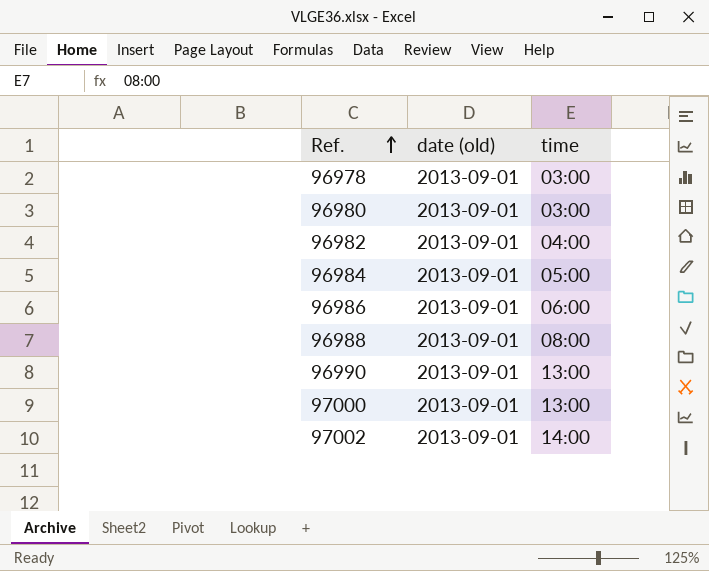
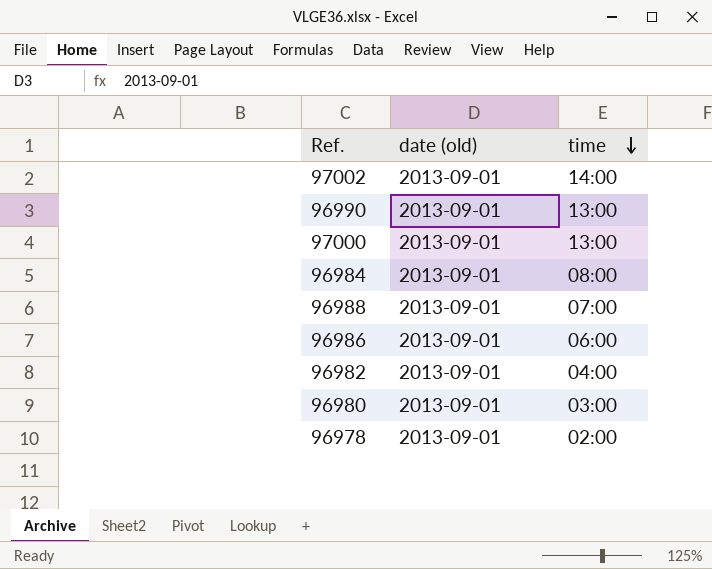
row order: Ref. ascending -> time descending
96984 | time: 05:00 -> 08:00
96988 | time: 08:00 -> 07:00
96978 | time: 03:00 -> 02:00

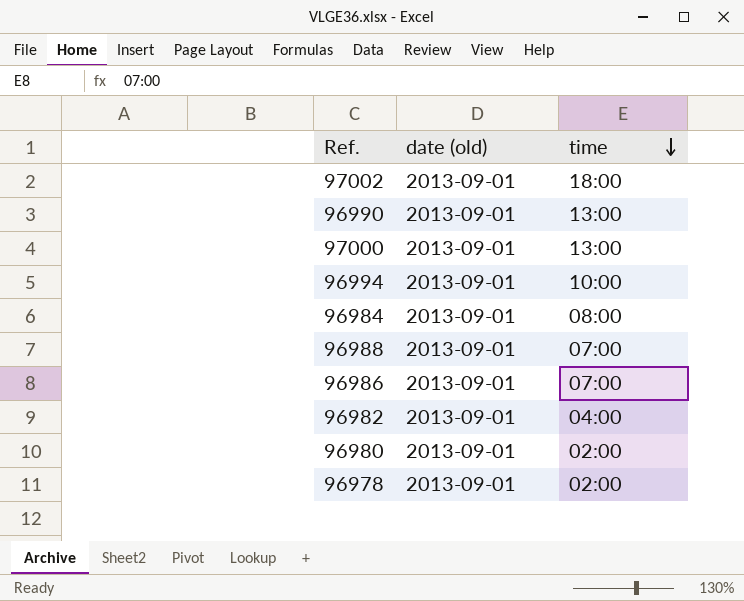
97002 | time: 14:00 -> 18:00
row 96994: none -> 2013-09-01 | 10:00
96986 | time: 06:00 -> 07:00
96980 | time: 03:00 -> 02:00

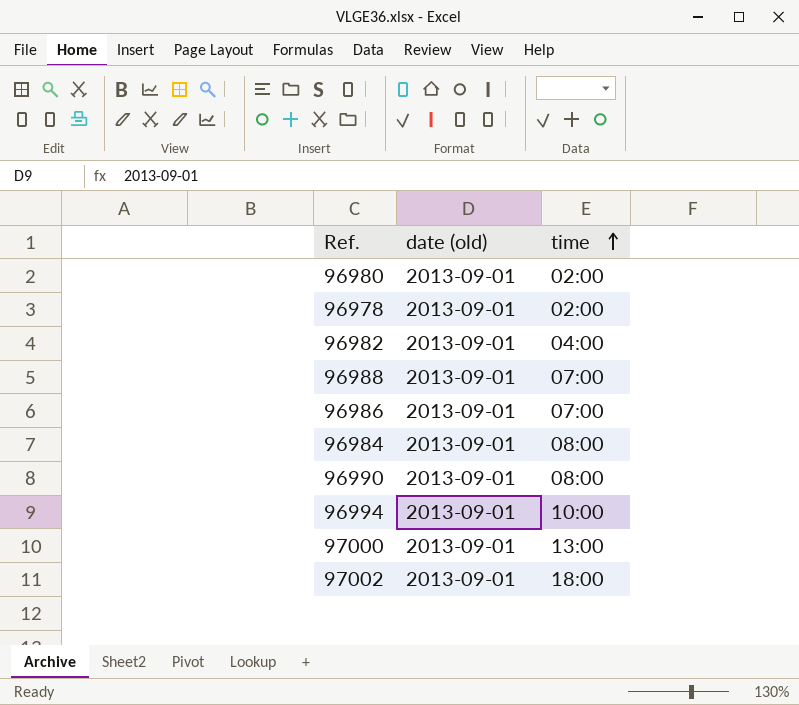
row order: time descending -> time ascending
96990 | time: 13:00 -> 08:00

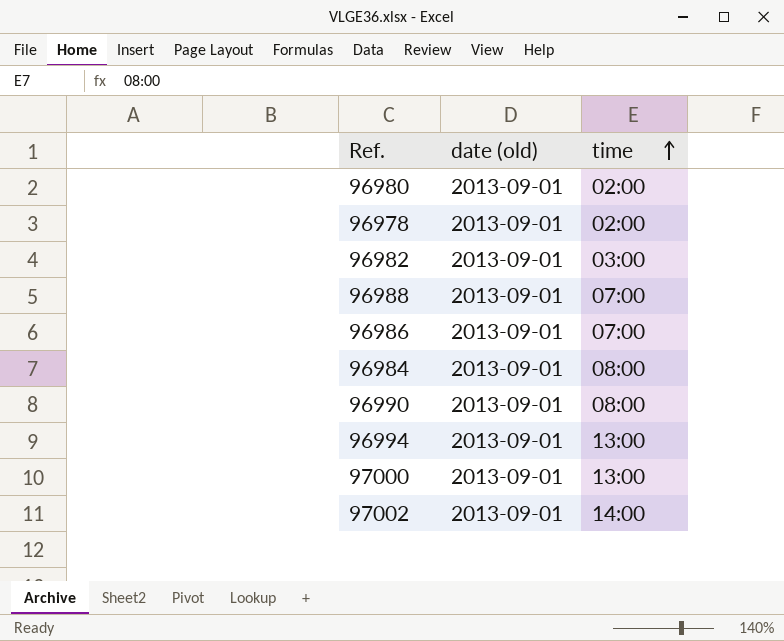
96982 | time: 04:00 -> 03:00
96994 | time: 10:00 -> 13:00
97002 | time: 18:00 -> 14:00

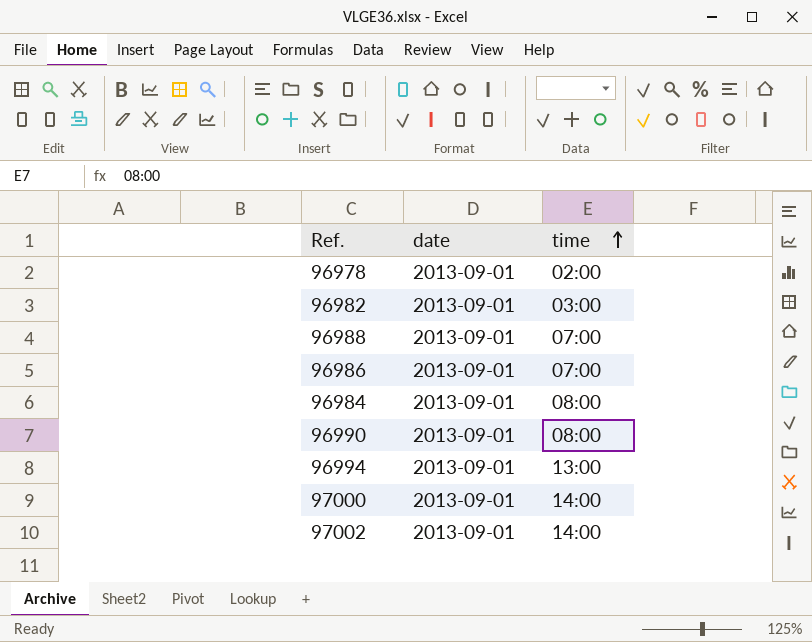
column name: date (old) -> date
row 96980: 2013-09-01 | 02:00 -> none
97000 | time: 13:00 -> 14:00

